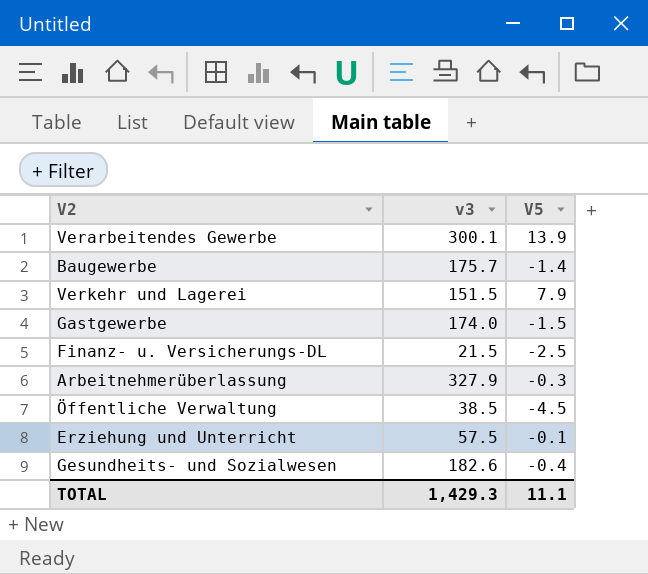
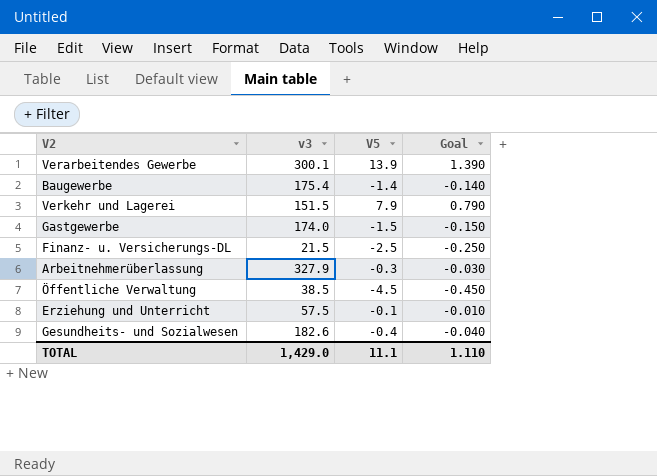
column Goal | formula: none -> [V5] * 0.1
Baugewerbe | v3: 175.7 -> 175.4
TOTAL | v3: 1,429.3 -> 1,429.0

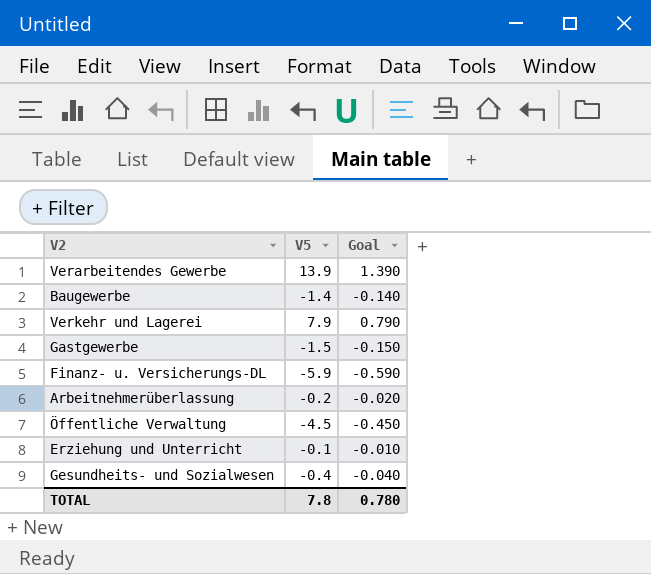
column v3 | position: 2 -> none
Finanz- u. Versicherungs-DL | V5: -2.5 -> -5.9
Finanz- u. Versicherungs-DL | Goal: -0.250 -> -0.590
Arbeitnehmerüberlassung | V5: -0.3 -> -0.2
Arbeitnehmerüberlassung | Goal: -0.030 -> -0.020
TOTAL | V5: 11.1 -> 7.8
TOTAL | Goal: 1.110 -> 0.780

